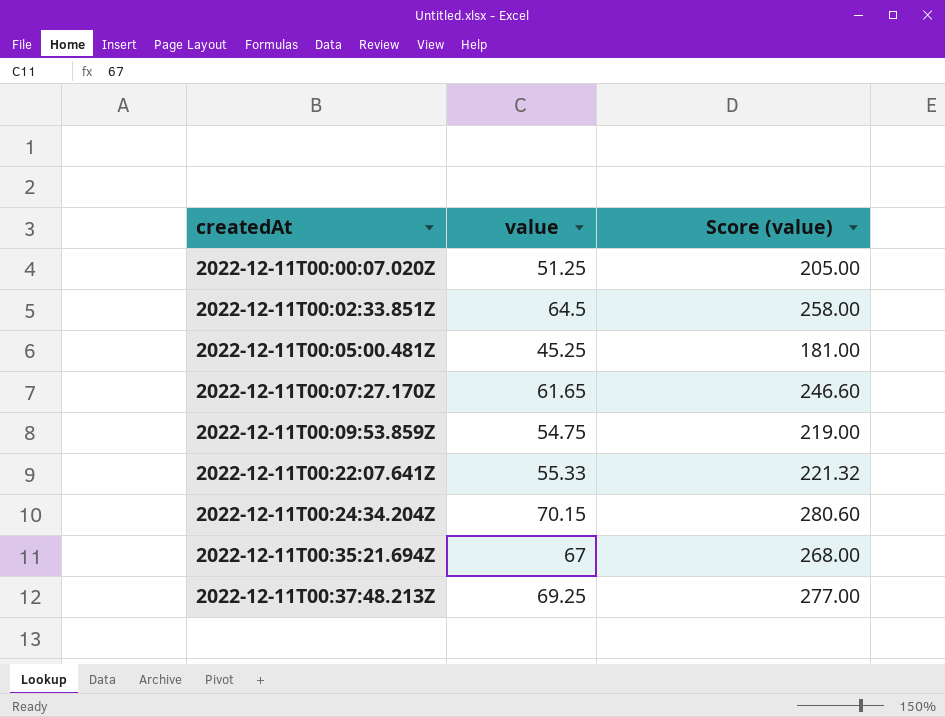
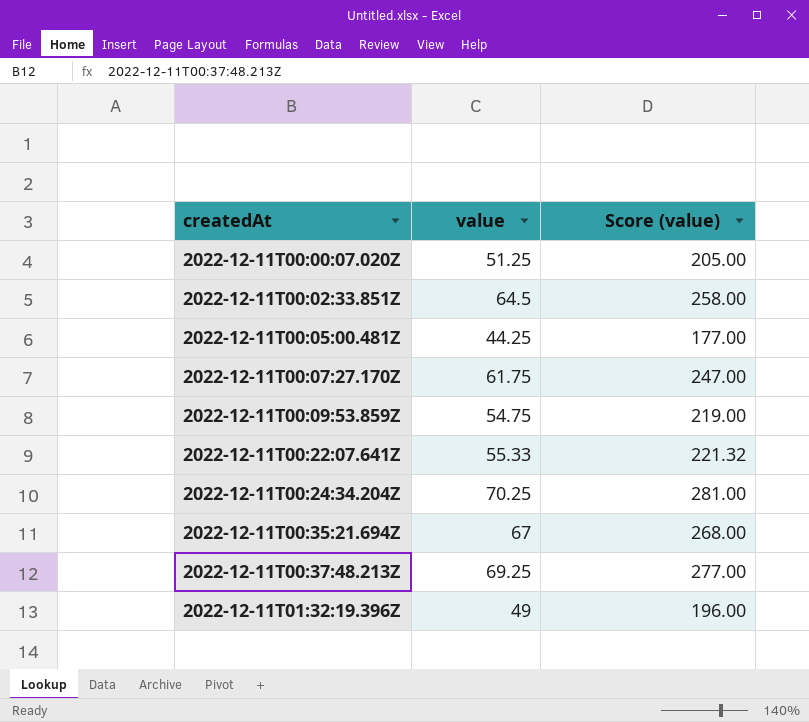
2022-12-11T00:05:00.481Z | value: 45.25 -> 44.25
2022-12-11T00:05:00.481Z | Score (value): 181.00 -> 177.00
2022-12-11T00:07:27.170Z | value: 61.65 -> 61.75
2022-12-11T00:07:27.170Z | Score (value): 246.60 -> 247.00
2022-12-11T00:24:34.204Z | value: 70.15 -> 70.25
2022-12-11T00:24:34.204Z | Score (value): 280.60 -> 281.00
row 2022-12-11T01:32:19.396Z: none -> 49 | 196.00

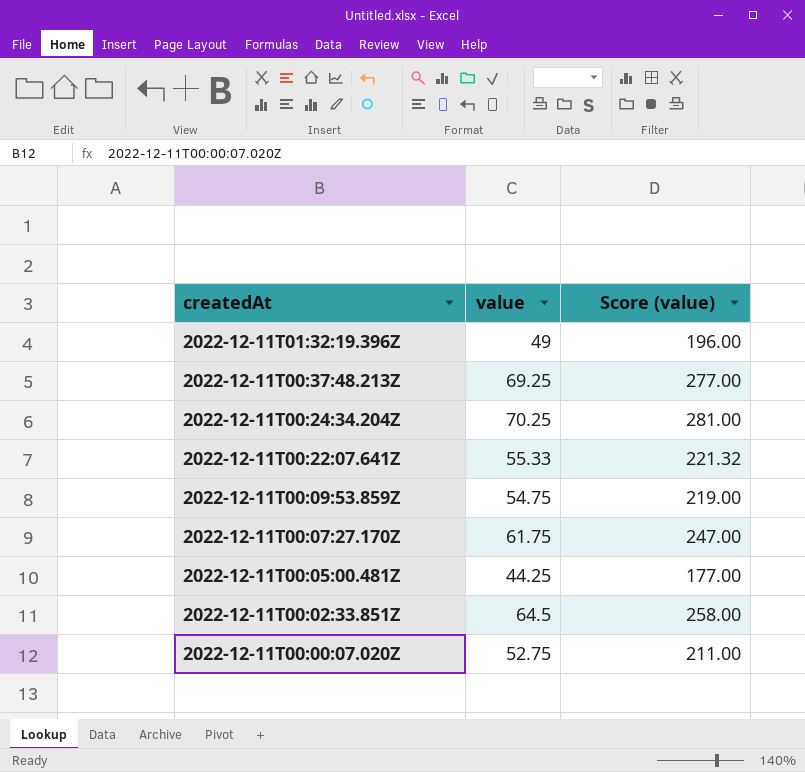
row order: createdAt ascending -> createdAt descending
row 2022-12-11T00:35:21.694Z: 67 | 268.00 -> none
2022-12-11T00:00:07.020Z | value: 51.25 -> 52.75
2022-12-11T00:00:07.020Z | Score (value): 205.00 -> 211.00

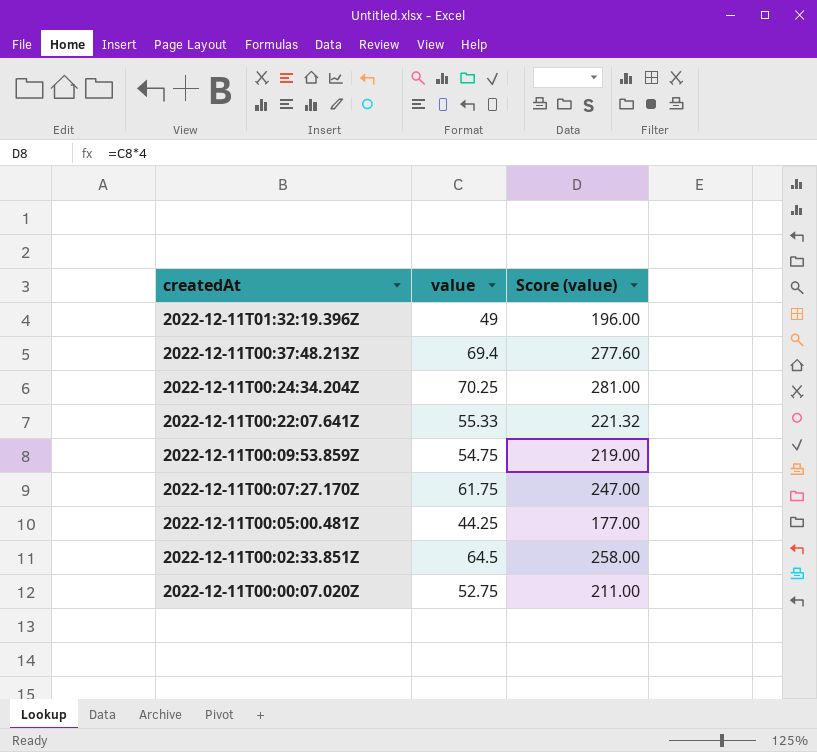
2022-12-11T00:37:48.213Z | value: 69.25 -> 69.4
2022-12-11T00:37:48.213Z | Score (value): 277.00 -> 277.60

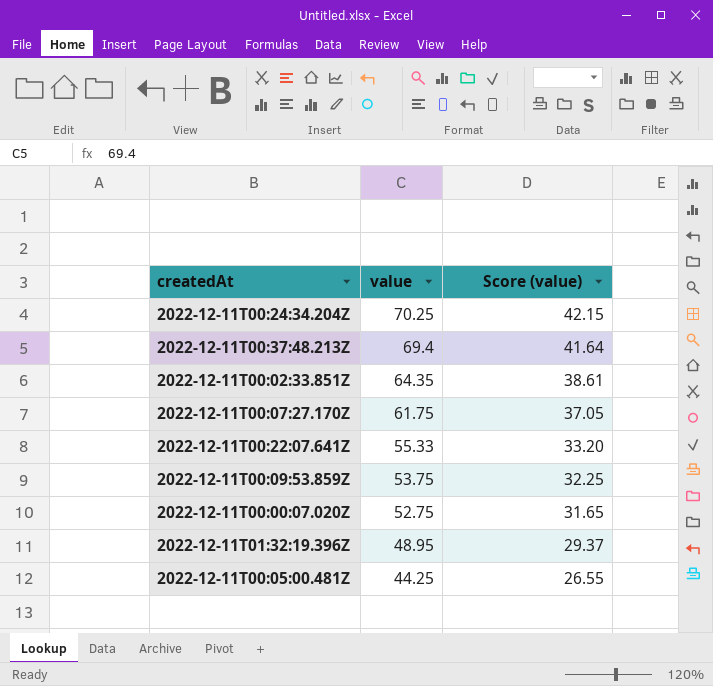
row order: createdAt descending -> value descending
column Score (value) | formula: [value] * 4 -> [value] * 0.6
2022-12-11T00:02:33.851Z | value: 64.5 -> 64.35
2022-12-11T00:09:53.859Z | value: 54.75 -> 53.75
2022-12-11T01:32:19.396Z | value: 49 -> 48.95

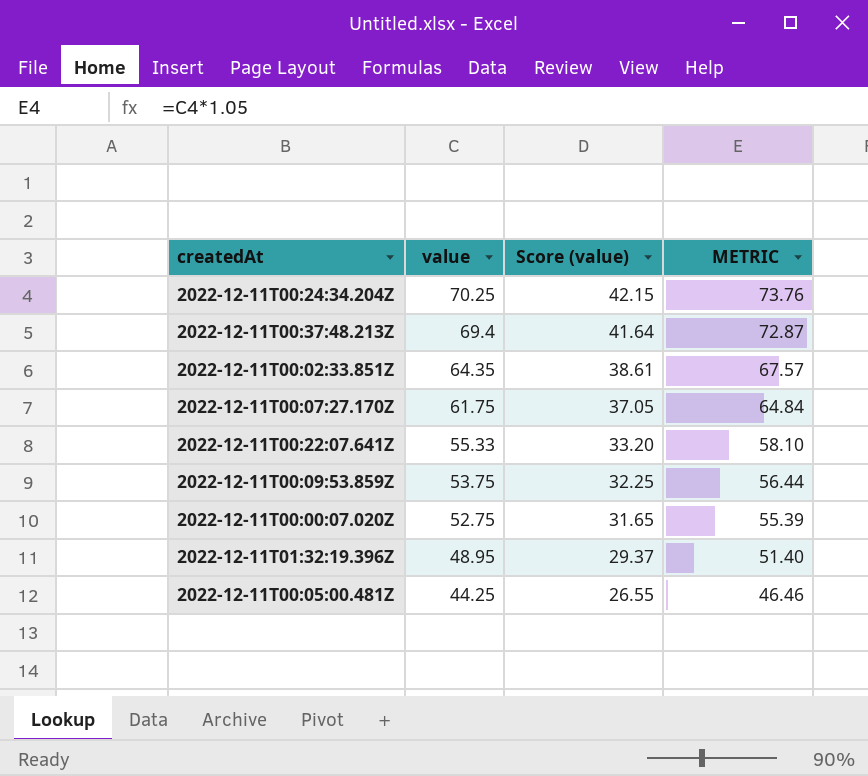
column METRIC | formula: none -> [value] * 1.05

